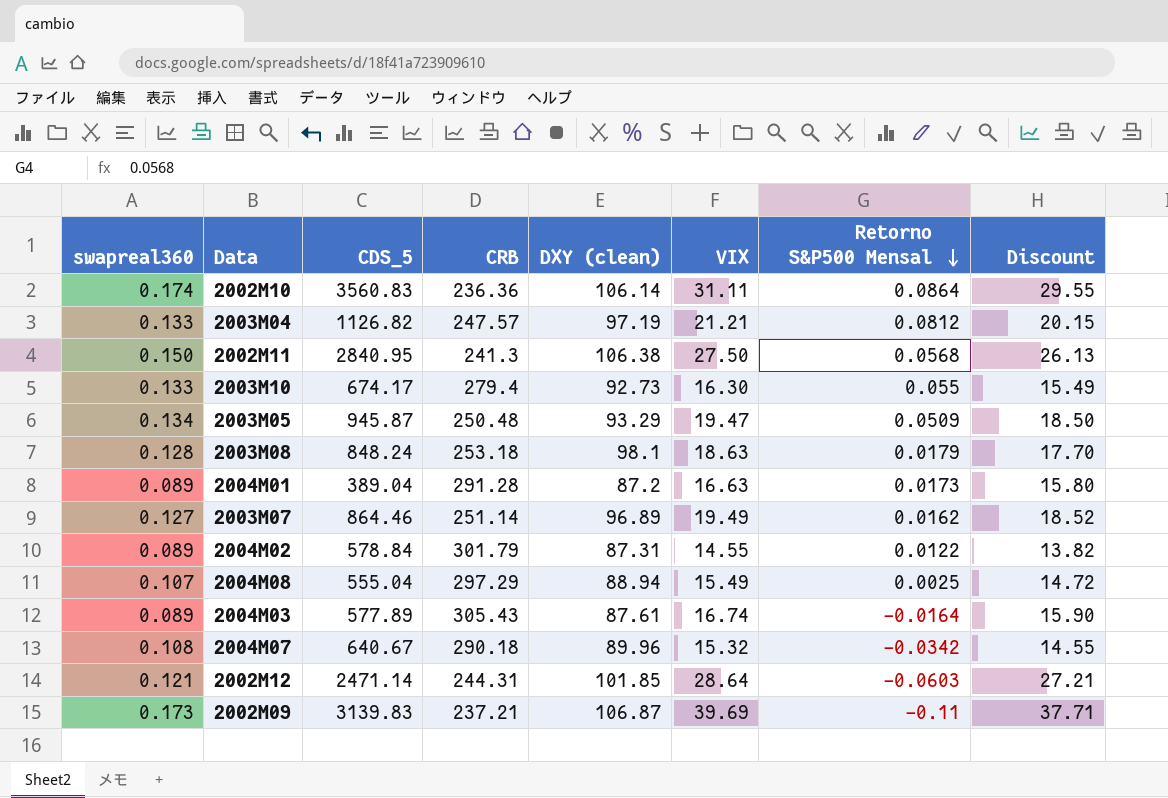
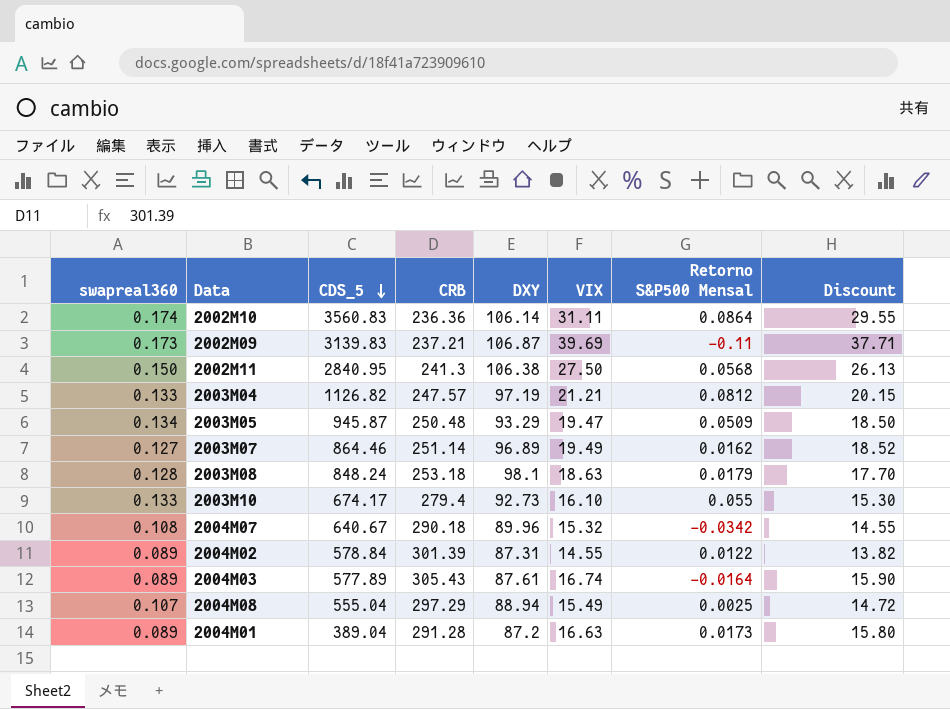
row order: Retorno S&P500 Mensal descending -> CDS_5 descending
column name: DXY (clean) -> DXY
row 2002M12: 0.121 | 2471.14 | 244.31 | 101.85 | 28.64 | -0.0603 | 27.21 -> none
2003M10 | VIX: 16.30 -> 16.10
2003M10 | Discount: 15.49 -> 15.30
2004M02 | CRB: 301.79 -> 301.39

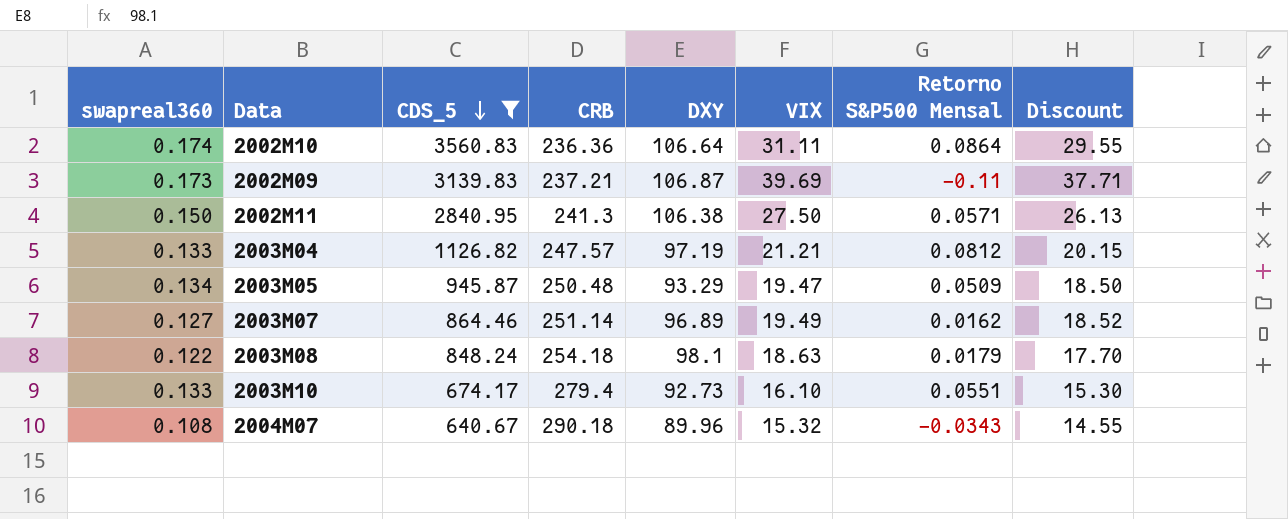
filter: none -> CDS_5 >= 640.67
2002M10 | DXY: 106.14 -> 106.64
2002M11 | Retorno S&P500 Mensal: 0.0568 -> 0.0571
2003M08 | swapreal360: 0.128 -> 0.122
2003M08 | CRB: 253.18 -> 254.18
2003M10 | Retorno S&P500 Mensal: 0.055 -> 0.0551
2004M07 | Retorno S&P500 Mensal: -0.0342 -> -0.0343

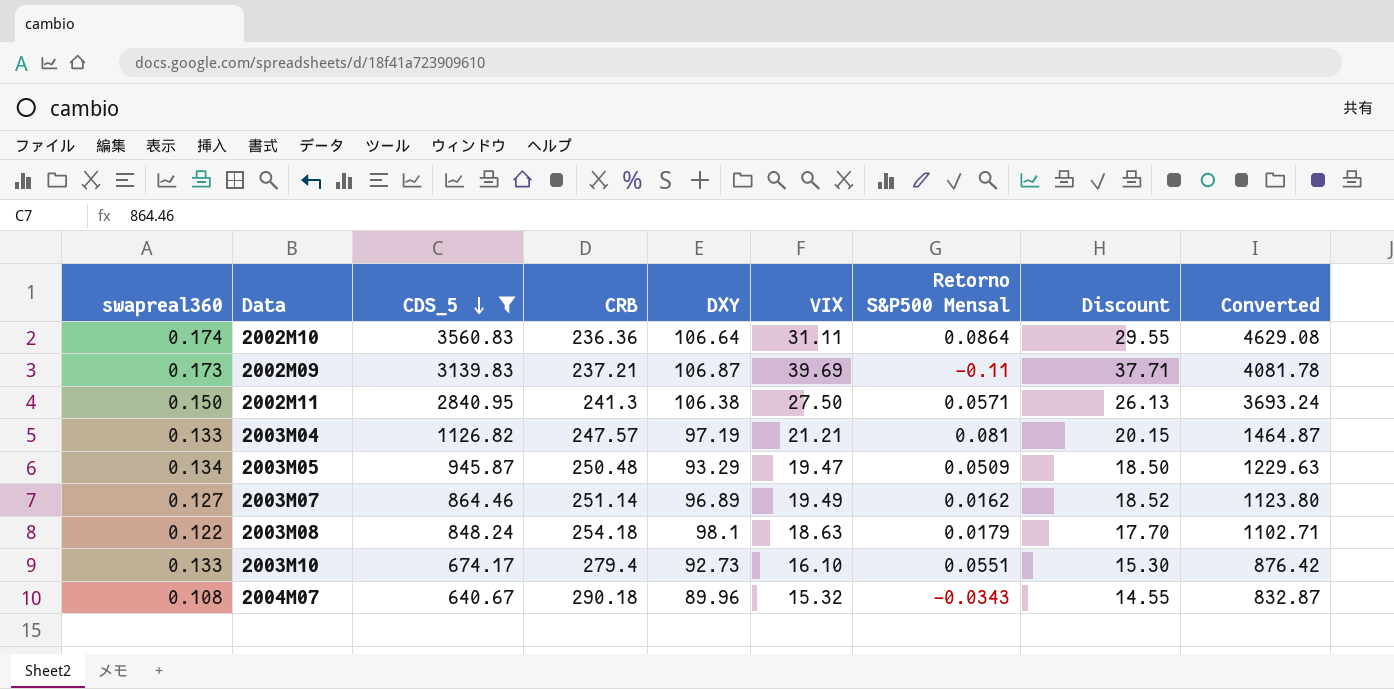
column Converted | formula: none -> [CDS_5] * 1.3
2003M04 | Retorno S&P500 Mensal: 0.0812 -> 0.081

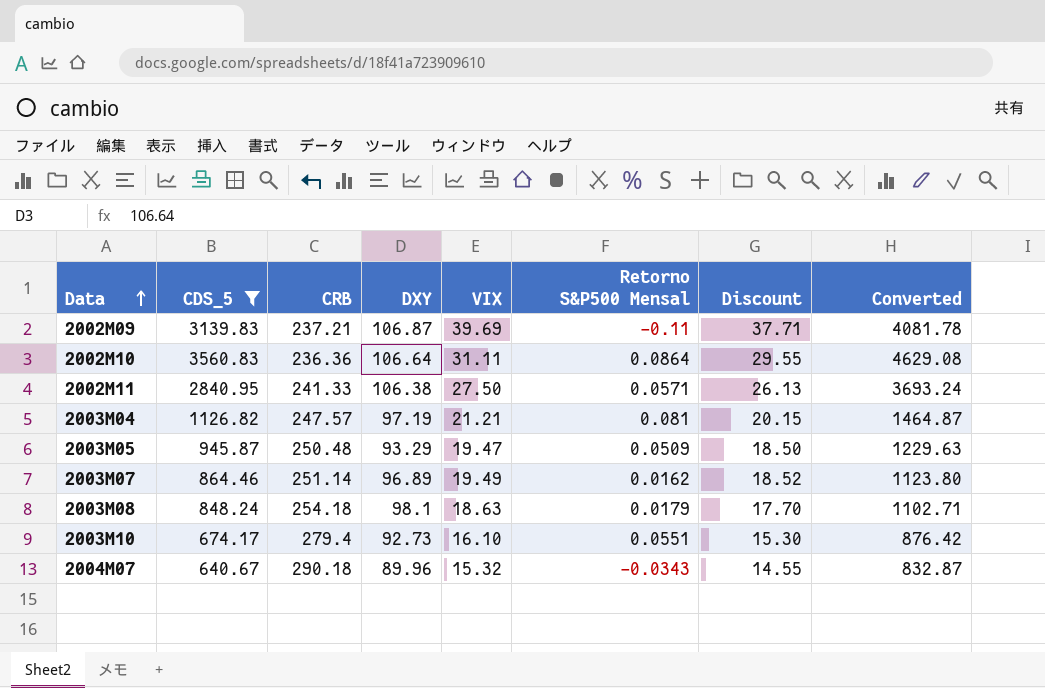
row order: CDS_5 descending -> Data ascending
column swapreal360 | position: 1 -> none
2002M11 | CRB: 241.3 -> 241.33

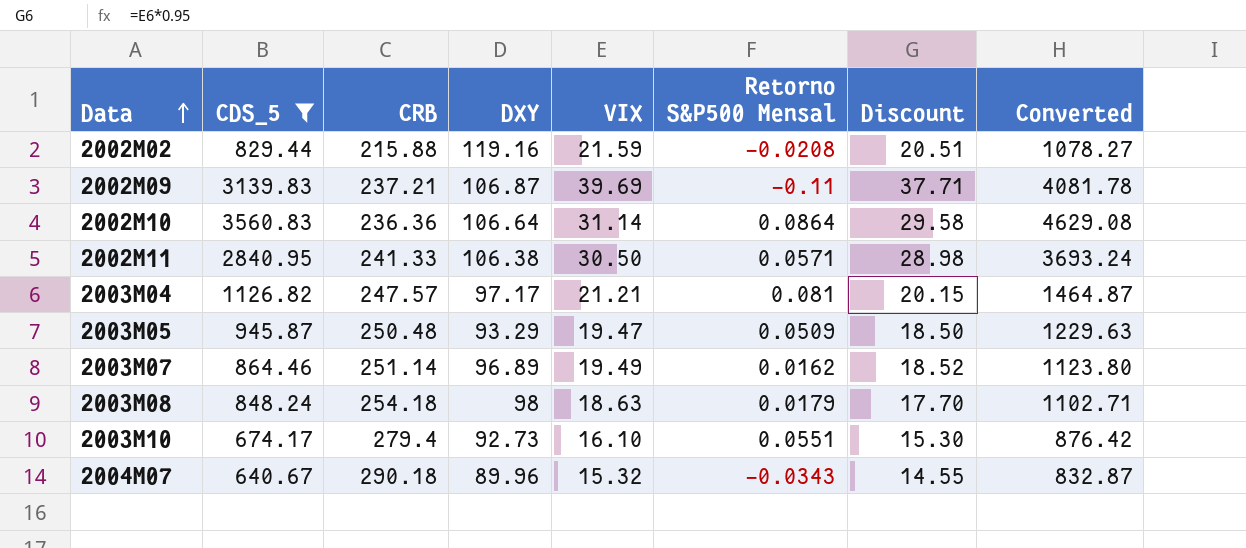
row 2002M02: none -> 829.44 | 215.88 | 119.16 | 21.59 | -0.0208 | 20.51 | 1078.27
2002M10 | VIX: 31.11 -> 31.14
2002M10 | Discount: 29.55 -> 29.58
2002M11 | VIX: 27.50 -> 30.50
2002M11 | Discount: 26.13 -> 28.98
2003M04 | DXY: 97.19 -> 97.17
2003M08 | DXY: 98.1 -> 98

